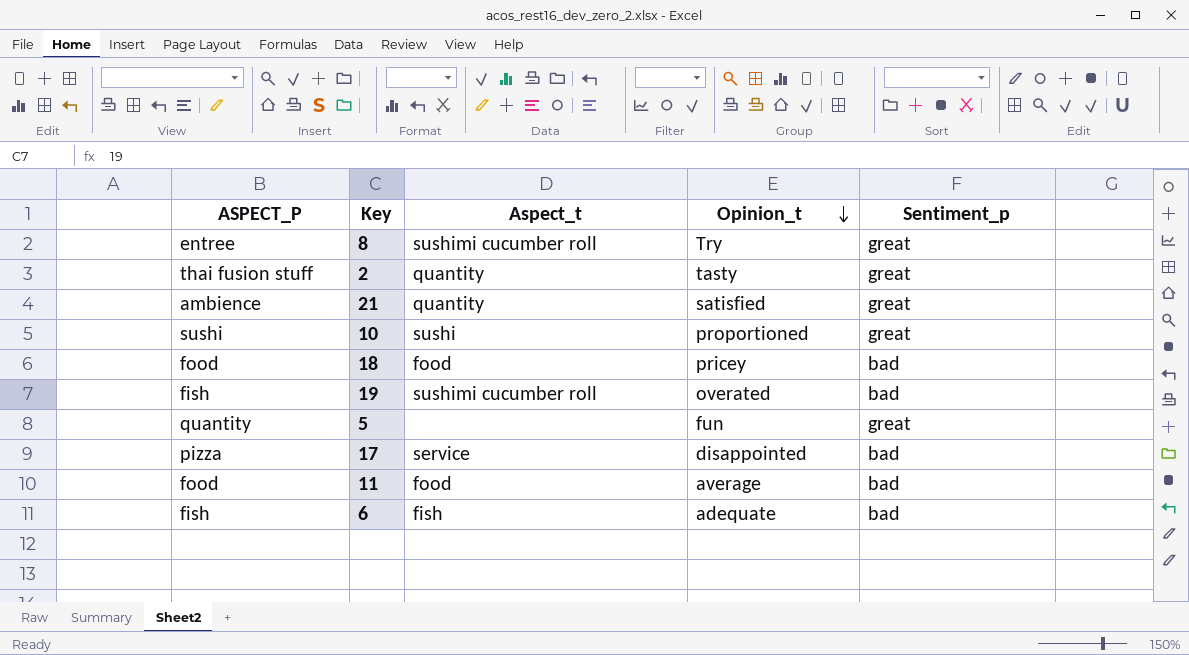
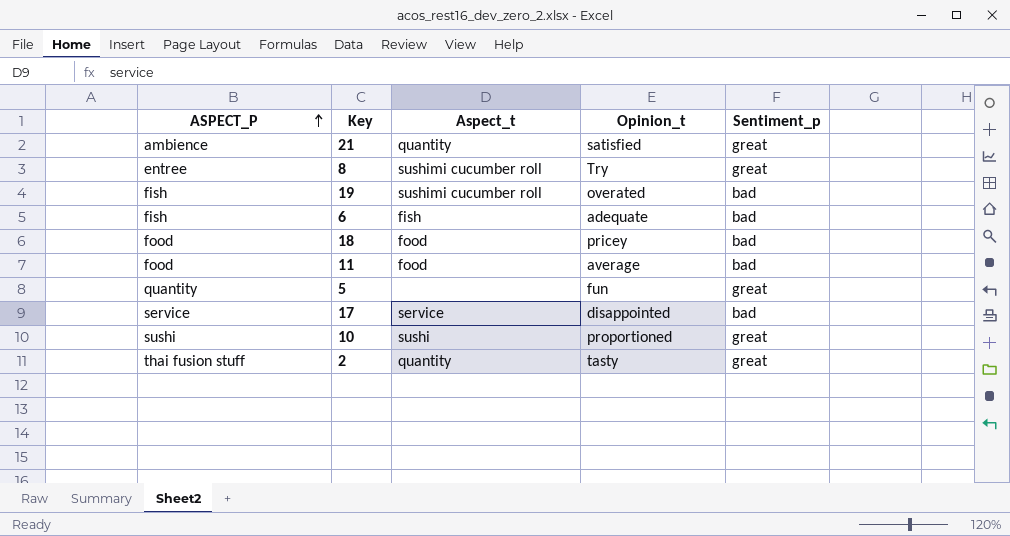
row order: Opinion_t descending -> ASPECT_P ascending
17 | ASPECT_P: pizza -> service

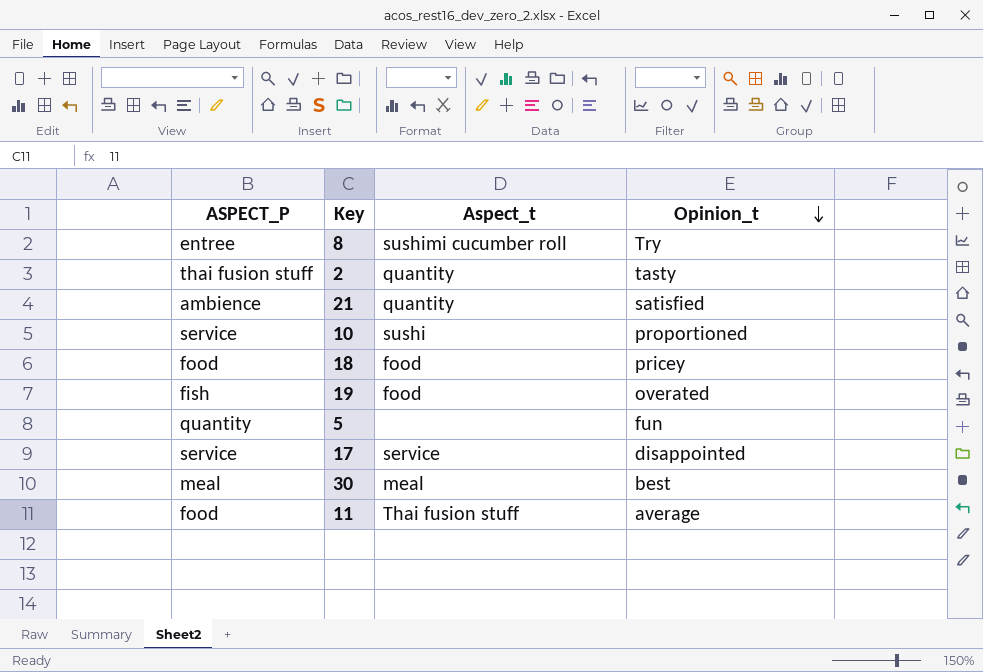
row order: ASPECT_P ascending -> Opinion_t descending
column Sentiment_p | position: 5 -> none
row 6: fish | fish | adequate | bad -> none
10 | ASPECT_P: sushi -> service
19 | Aspect_t: sushimi cucumber roll -> food
row 30: none -> meal | meal | best
11 | Aspect_t: food -> Thai fusion stuff

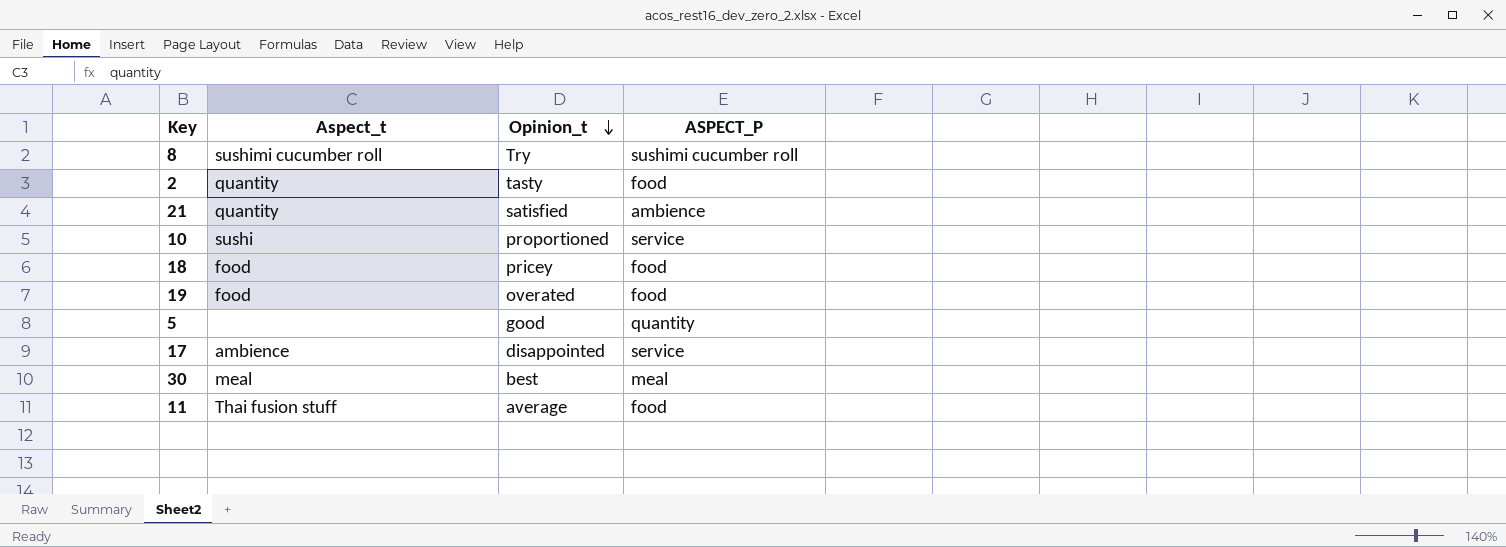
column ASPECT_P | position: 1 -> 4
8 | ASPECT_P: entree -> sushimi cucumber roll
2 | ASPECT_P: thai fusion stuff -> food
19 | ASPECT_P: fish -> food
5 | Opinion_t: fun -> good
17 | Aspect_t: service -> ambience

